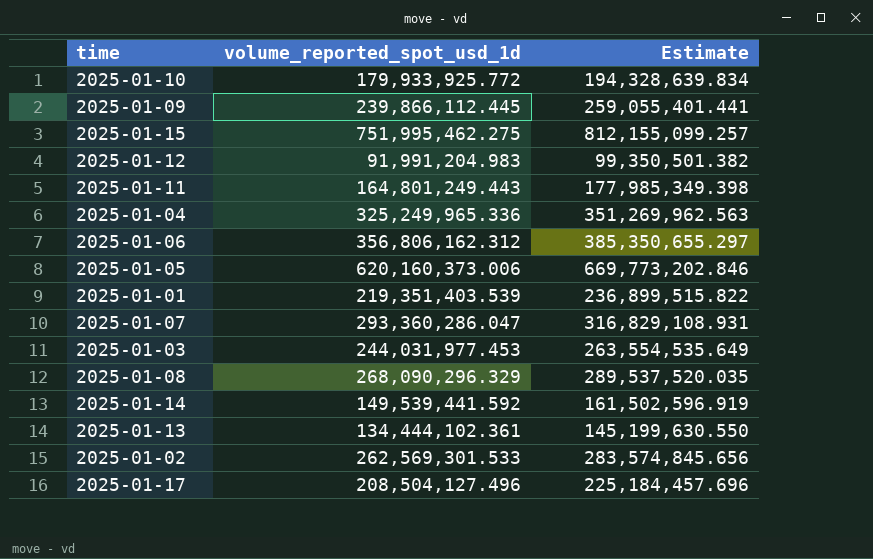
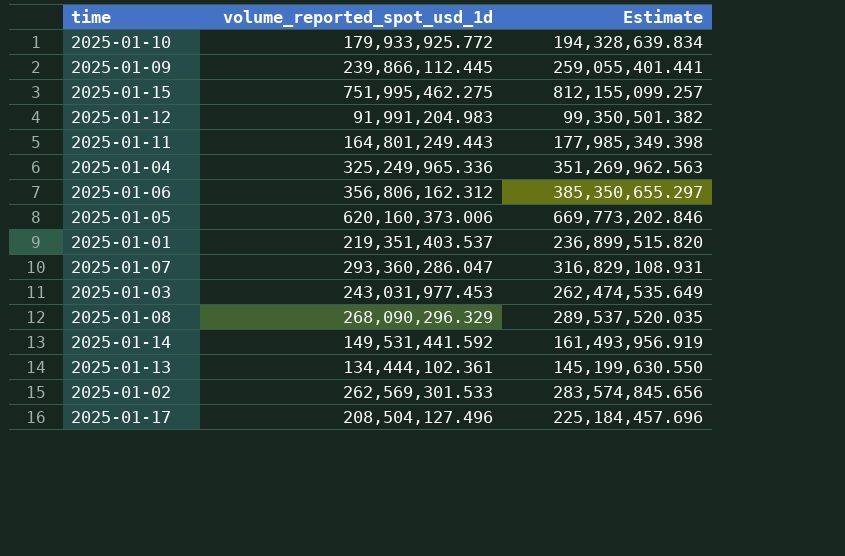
2025-01-01 | volume_reported_spot_usd_1d: 219,351,403.539 -> 219,351,403.537
2025-01-01 | Estimate: 236,899,515.822 -> 236,899,515.820
2025-01-03 | volume_reported_spot_usd_1d: 244,031,977.453 -> 243,031,977.453
2025-01-03 | Estimate: 263,554,535.649 -> 262,474,535.649
2025-01-14 | volume_reported_spot_usd_1d: 149,539,441.592 -> 149,531,441.592
2025-01-14 | Estimate: 161,502,596.919 -> 161,493,956.919

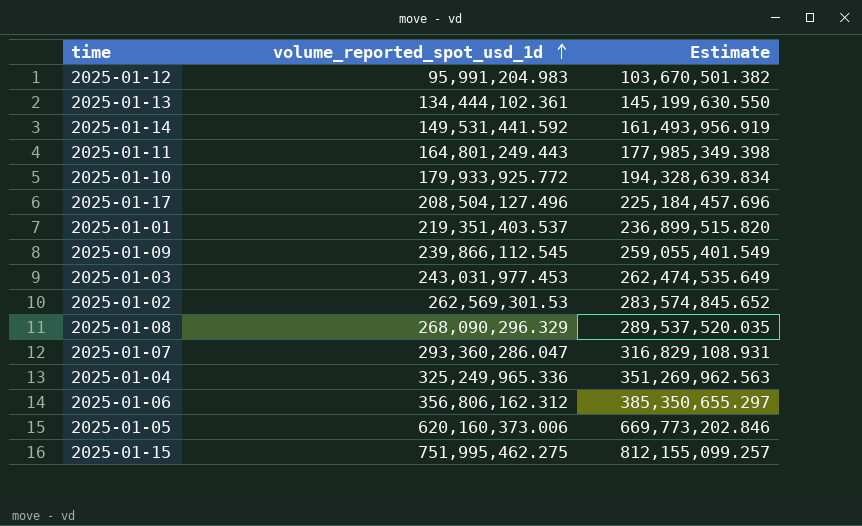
row order: none -> volume_reported_spot_usd_1d ascending
2025-01-12 | volume_reported_spot_usd_1d: 91,991,204.983 -> 95,991,204.983
2025-01-12 | Estimate: 99,350,501.382 -> 103,670,501.382
2025-01-09 | volume_reported_spot_usd_1d: 239,866,112.445 -> 239,866,112.545
2025-01-09 | Estimate: 259,055,401.441 -> 259,055,401.549
2025-01-02 | volume_reported_spot_usd_1d: 262,569,301.533 -> 262,569,301.53
2025-01-02 | Estimate: 283,574,845.656 -> 283,574,845.652

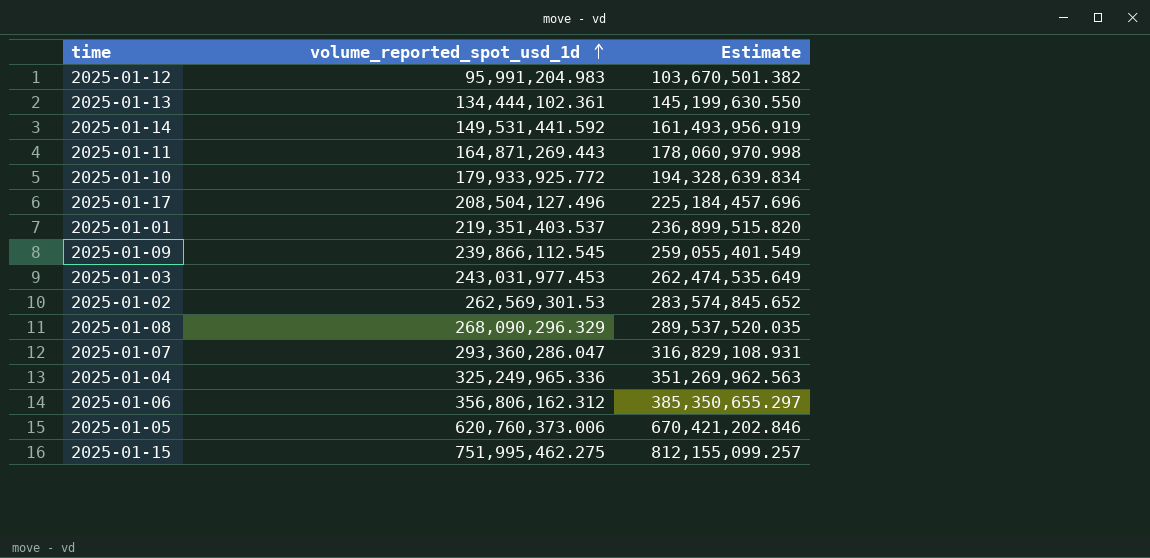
2025-01-11 | volume_reported_spot_usd_1d: 164,801,249.443 -> 164,871,269.443
2025-01-11 | Estimate: 177,985,349.398 -> 178,060,970.998
2025-01-05 | volume_reported_spot_usd_1d: 620,160,373.006 -> 620,760,373.006
2025-01-05 | Estimate: 669,773,202.846 -> 670,421,202.846

